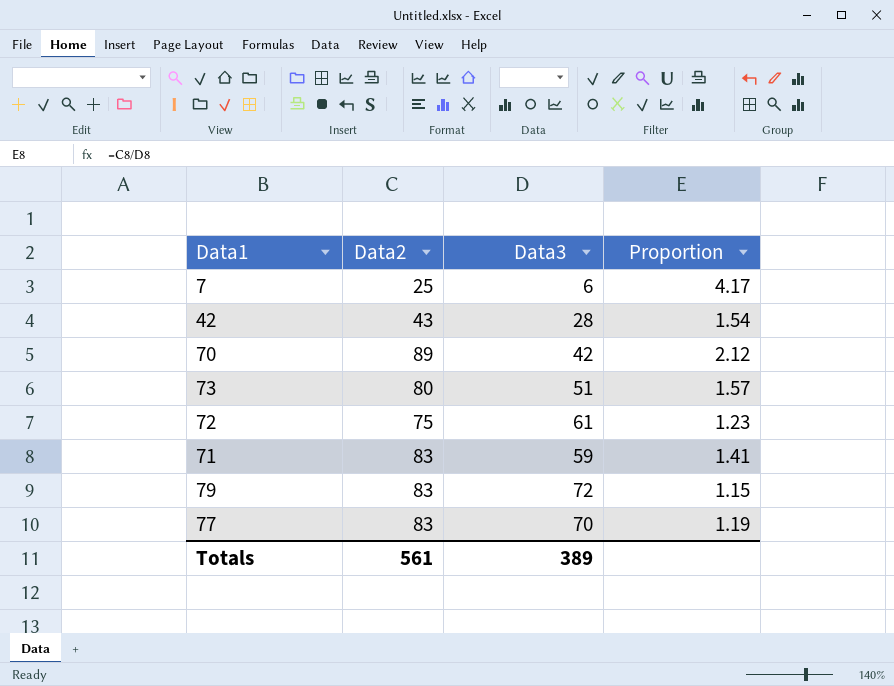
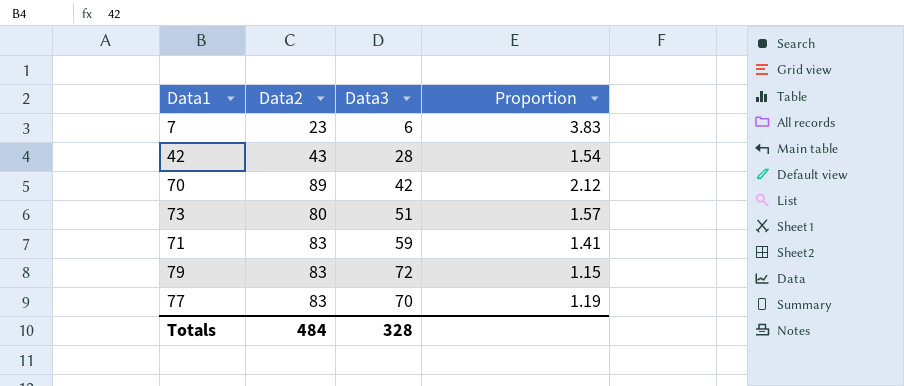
row 72: 75 | 61 | 1.23 -> none
7 | Data2: 25 -> 23
7 | Proportion: 4.17 -> 3.83
Totals | Data2: 561 -> 484
Totals | Data3: 389 -> 328

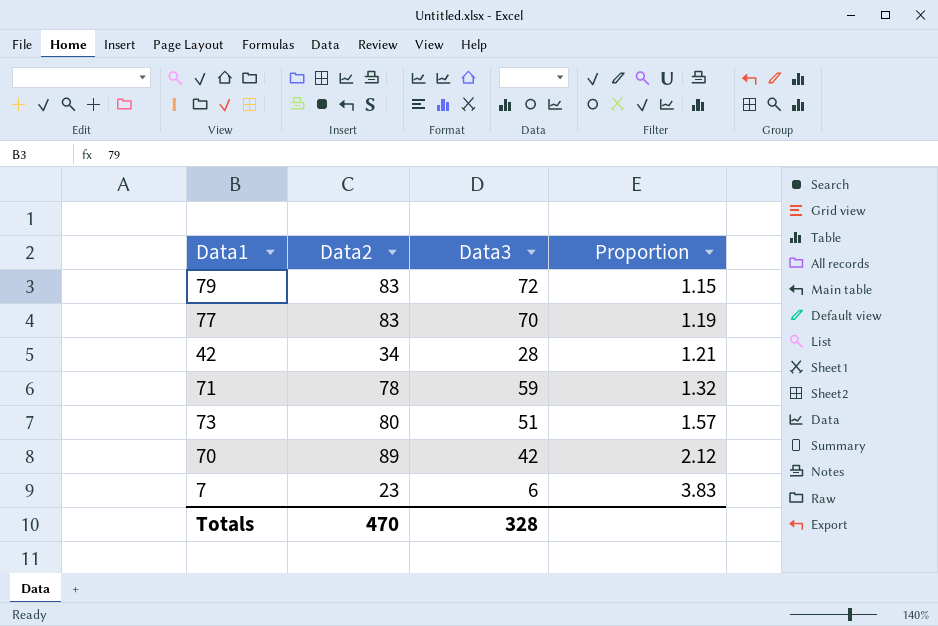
row order: none -> Proportion ascending
42 | Data2: 43 -> 34
42 | Proportion: 1.54 -> 1.21
71 | Data2: 83 -> 78
71 | Proportion: 1.41 -> 1.32
Totals | Data2: 484 -> 470

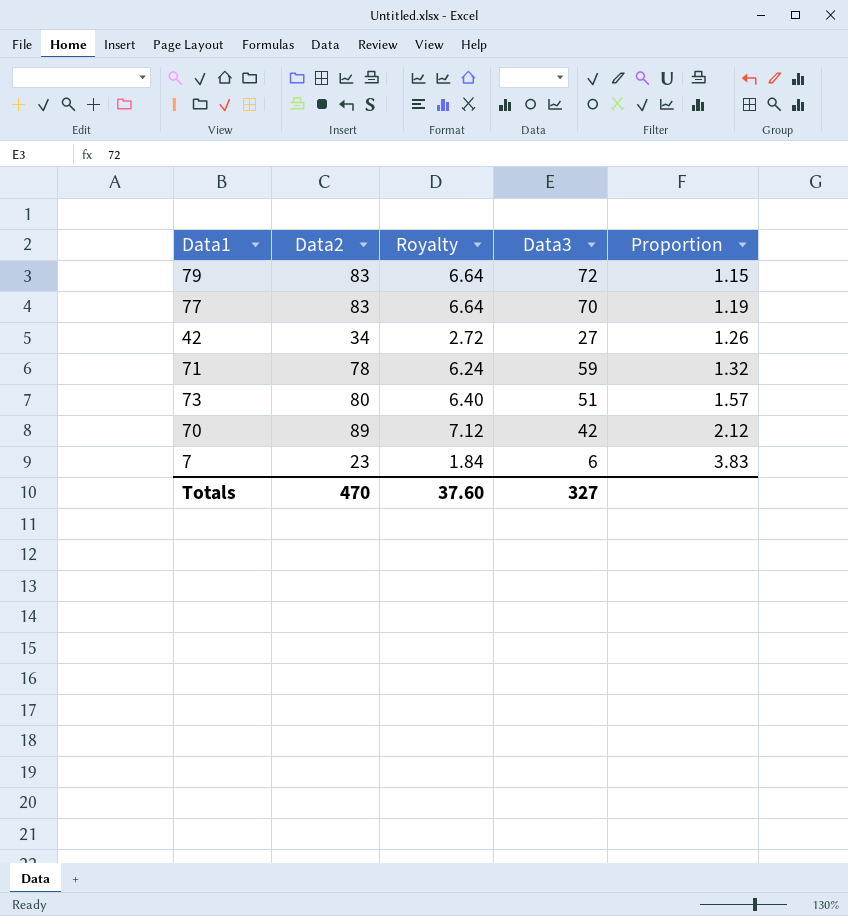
column Royalty | formula: none -> [Data2] * 0.08
42 | Data3: 28 -> 27
42 | Proportion: 1.21 -> 1.26
Totals | Data3: 328 -> 327

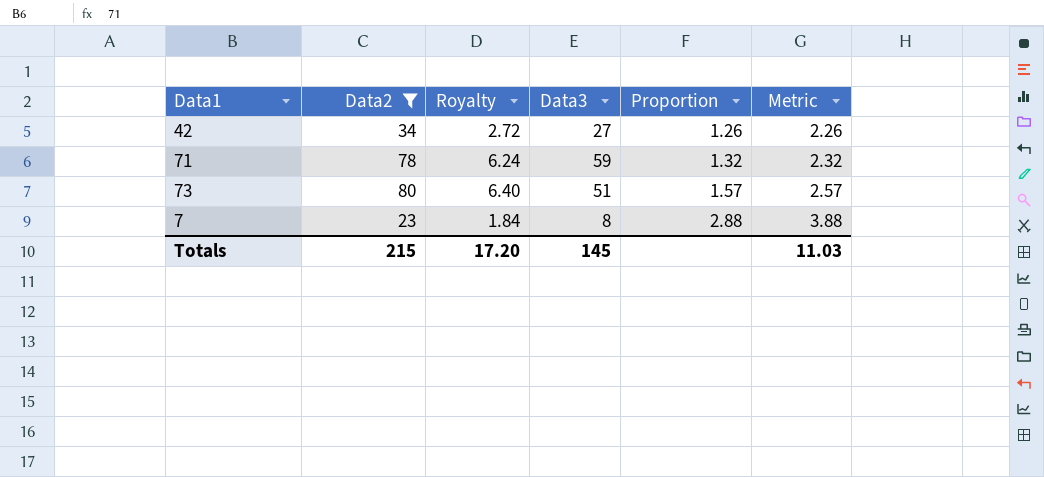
filter: none -> Data2 <= 80
column Metric | formula: none -> [Proportion] + 1
7 | Data3: 6 -> 8
7 | Proportion: 3.83 -> 2.88
Totals | Data2: 470 -> 215
Totals | Royalty: 37.60 -> 17.20
Totals | Data3: 327 -> 145

